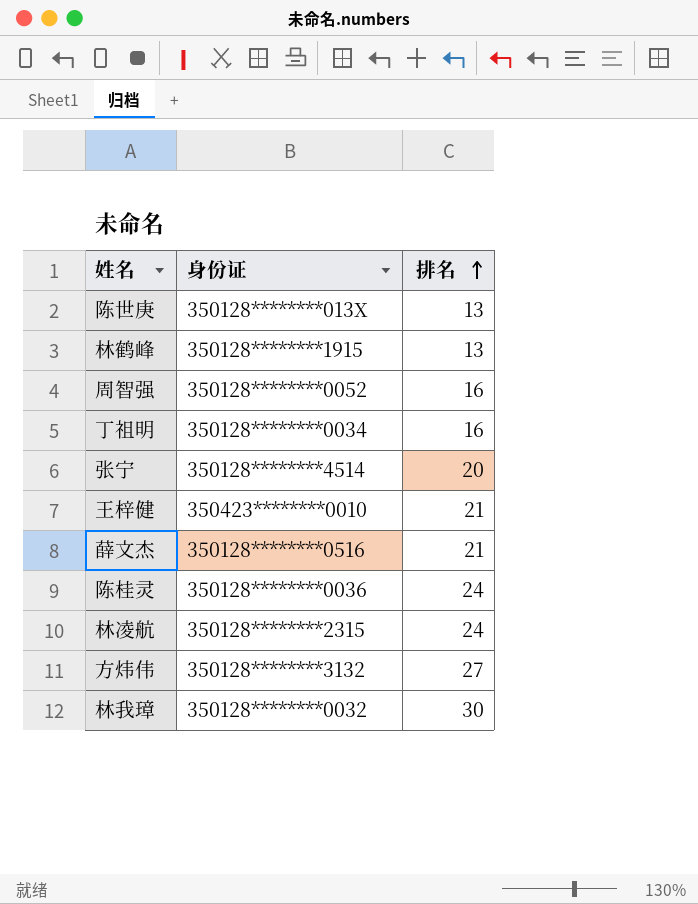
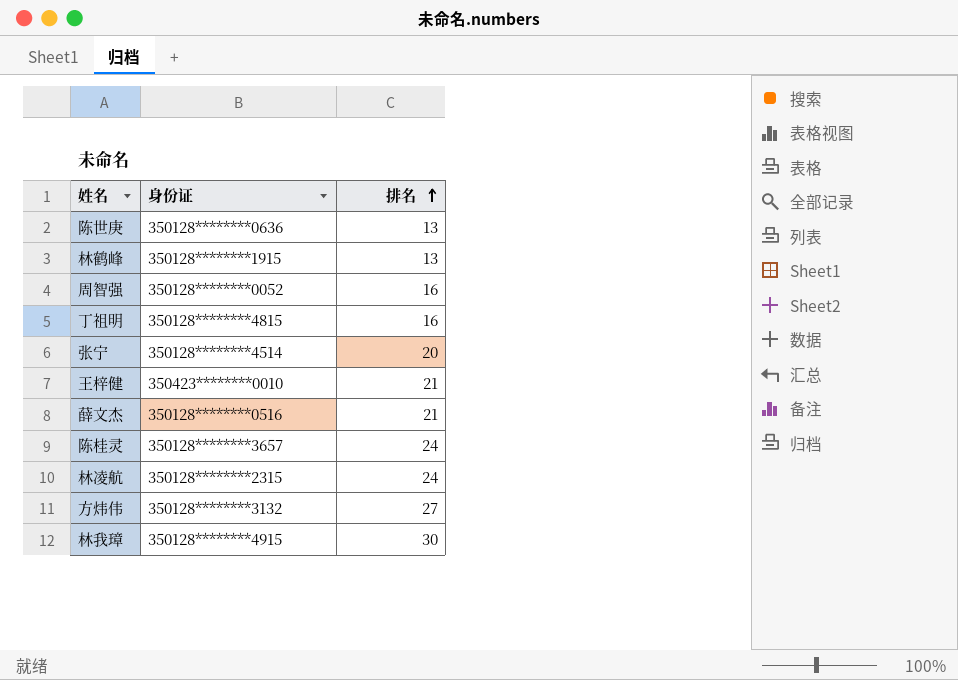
陈世庚 | 身份证: 350128********013X -> 350128********0636
丁祖明 | 身份证: 350128********0034 -> 350128********4815
陈桂灵 | 身份证: 350128********0036 -> 350128********3657
林我璋 | 身份证: 350128********0032 -> 350128********4915

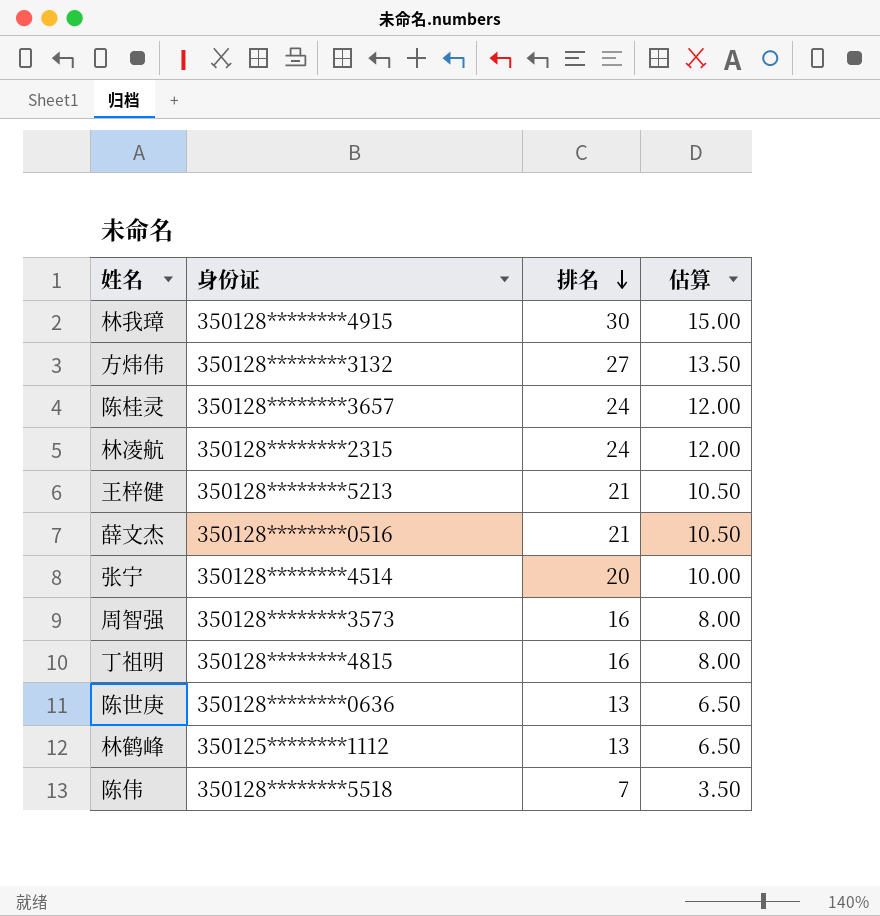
row order: 排名 ascending -> 排名 descending
column 估算 | formula: none -> [排名] * 0.5
王梓健 | 身份证: 350423********0010 -> 350128********5213
周智强 | 身份证: 350128********0052 -> 350128********3573
林鹤峰 | 身份证: 350128********1915 -> 350125********1112
row 陈伟: none -> 350128********5518 | 7 | 3.50

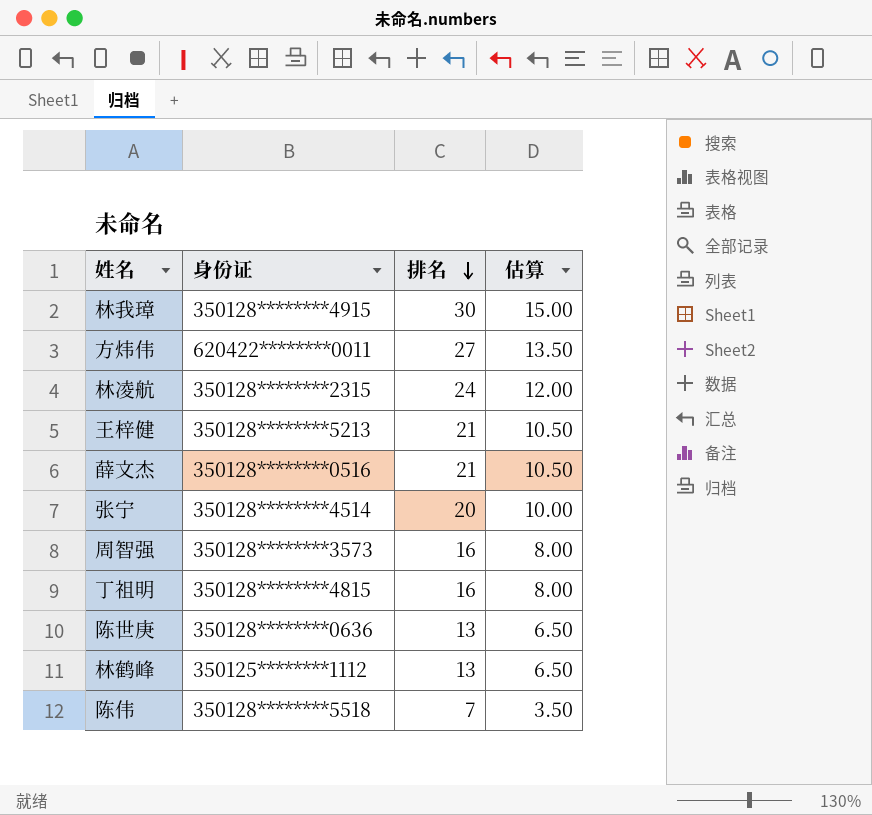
row 陈桂灵: 350128********3657 | 24 | 12.00 -> none
方炜伟 | 身份证: 350128********3132 -> 620422********0011

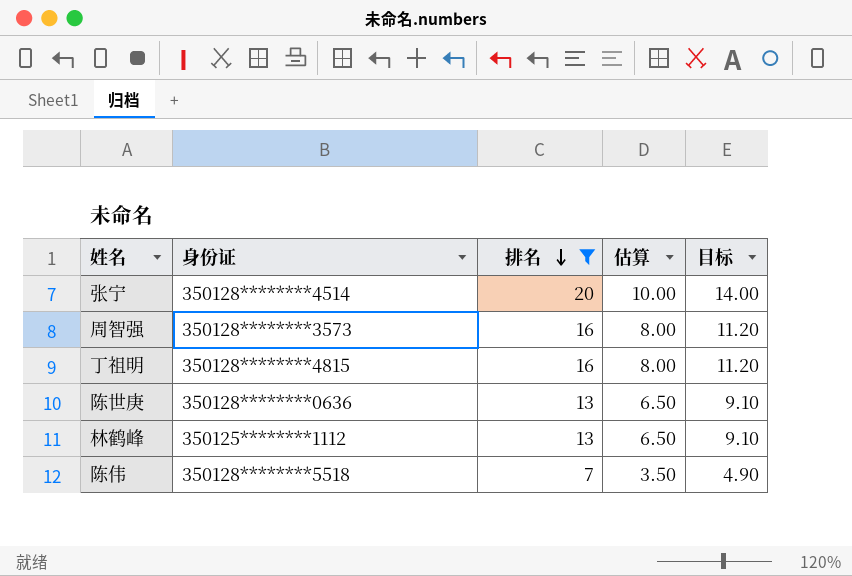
filter: none -> 排名 <= 20
column 目标 | formula: none -> [排名] * 0.7

